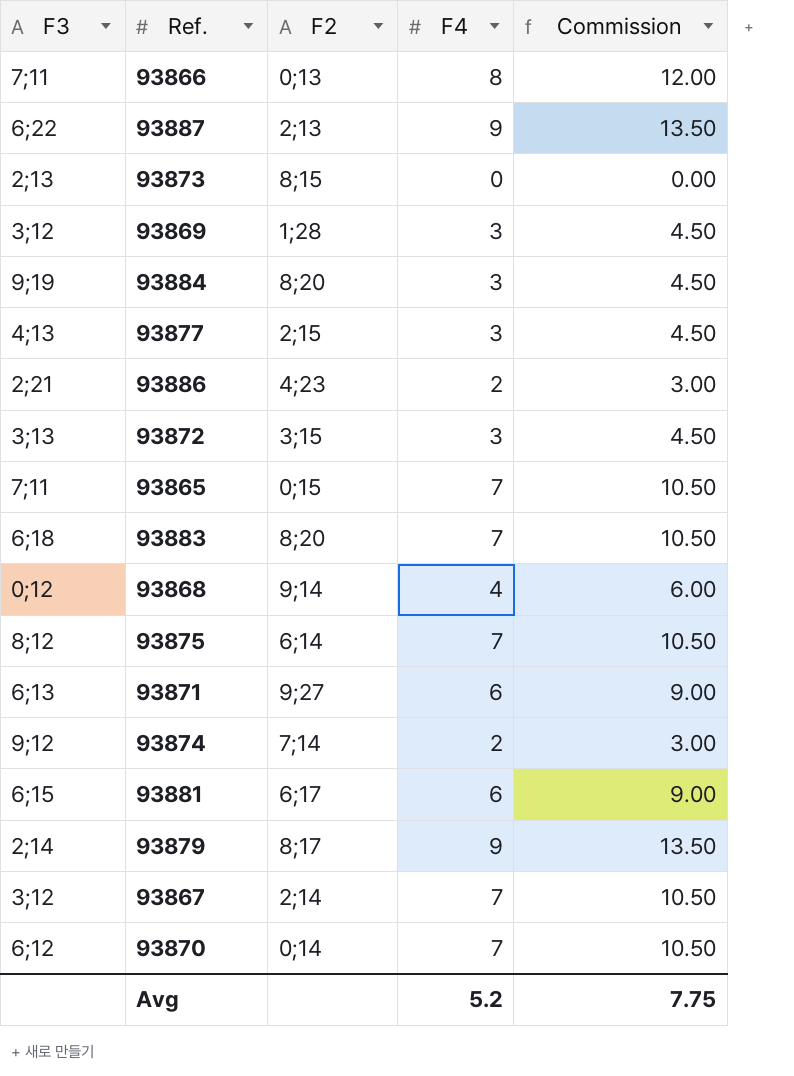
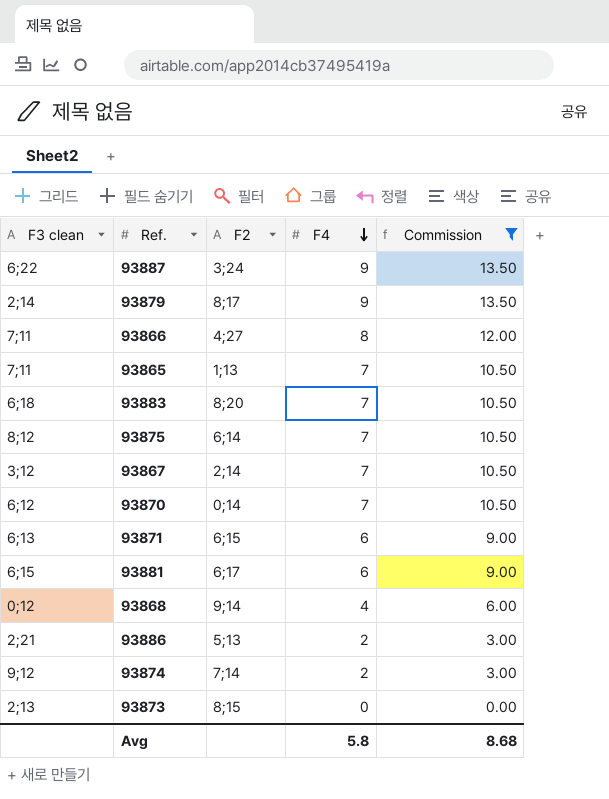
filter: none -> Commission != 4.50
row order: none -> F4 descending
column name: F3 -> F3 clean
93887 | F2: 2;13 -> 3;24
93866 | F2: 0;13 -> 4;27
93865 | F2: 0;15 -> 1;13
93871 | F2: 9;27 -> 6;15
93886 | F2: 4;23 -> 5;13
Avg | F4: 5.2 -> 5.8
Avg | Commission: 7.75 -> 8.68

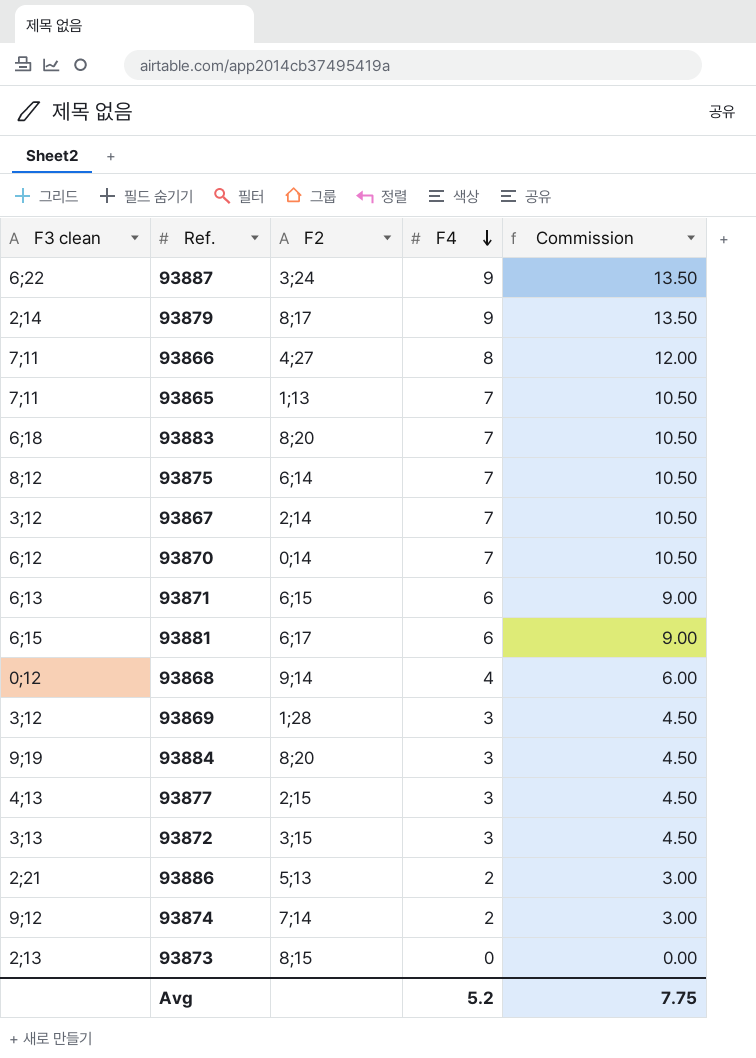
filter: Commission != 4.50 -> none
Avg | F4: 5.8 -> 5.2
Avg | Commission: 8.68 -> 7.75

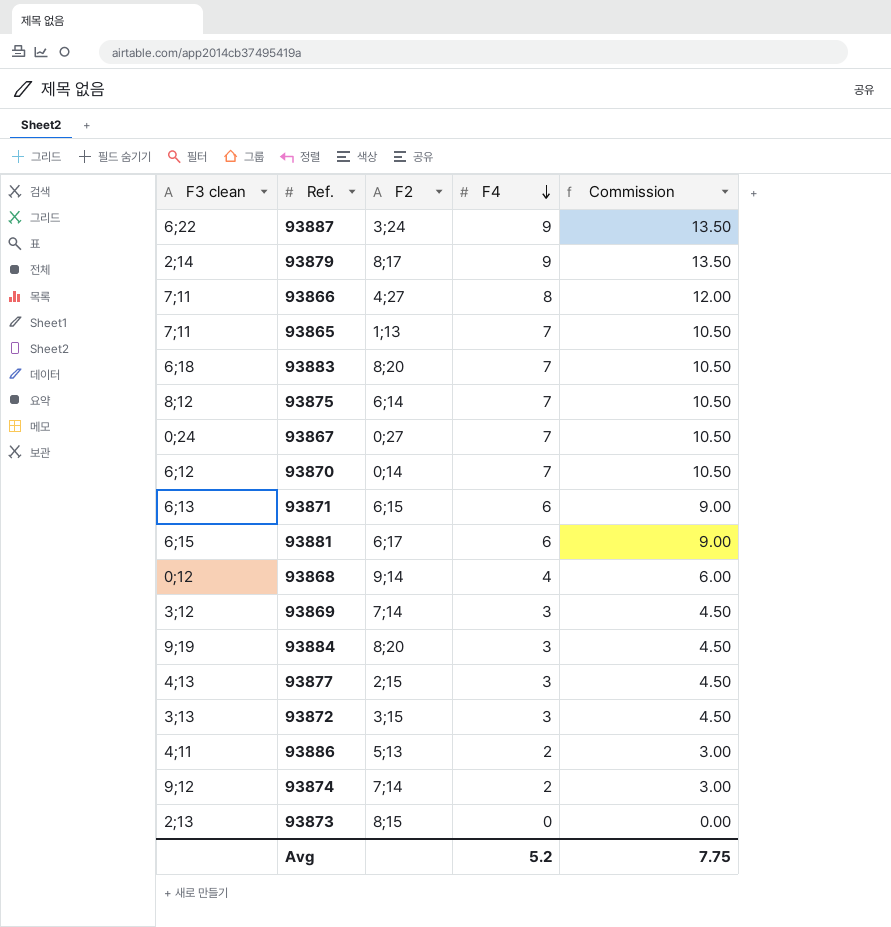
93867 | F3 clean: 3;12 -> 0;24
93867 | F2: 2;14 -> 0;27
93869 | F2: 1;28 -> 7;14
93886 | F3 clean: 2;21 -> 4;11

